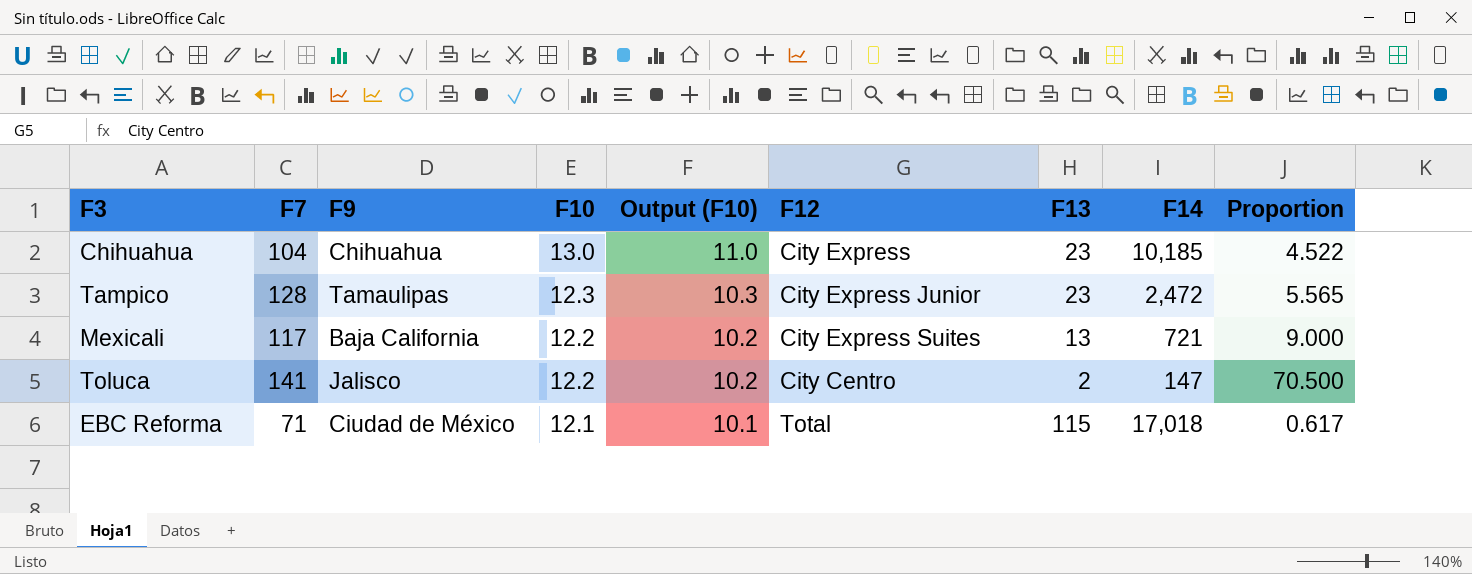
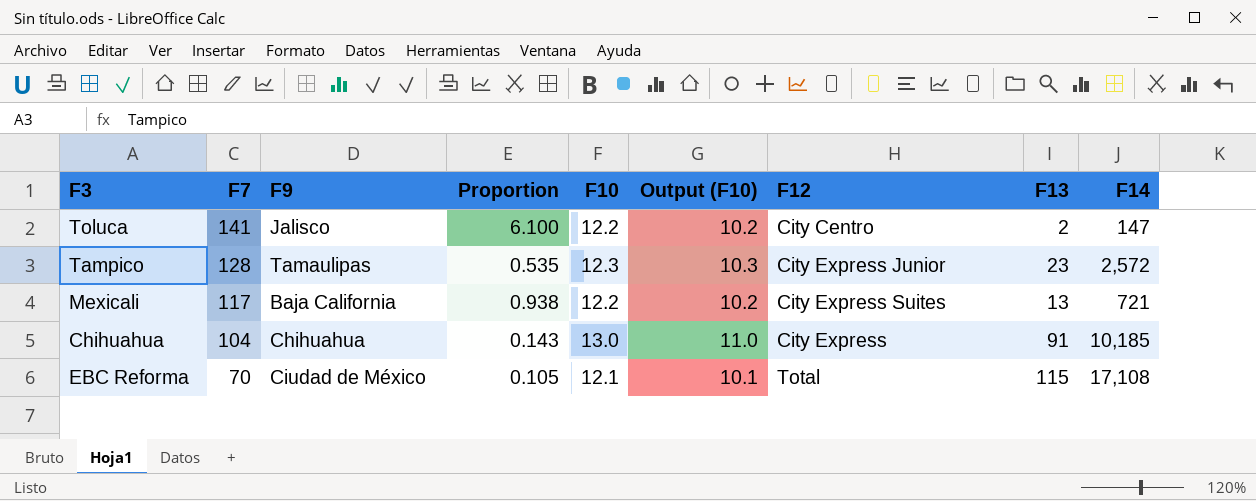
row order: F10 descending -> F7 descending
column Proportion | formula: [F7] / [F13] -> [F10] / [F13]
column Proportion | position: 9 -> 4
Tampico | F14: 2,472 -> 2,572
Chihuahua | F13: 23 -> 91
EBC Reforma | F7: 71 -> 70
EBC Reforma | F14: 17,018 -> 17,108

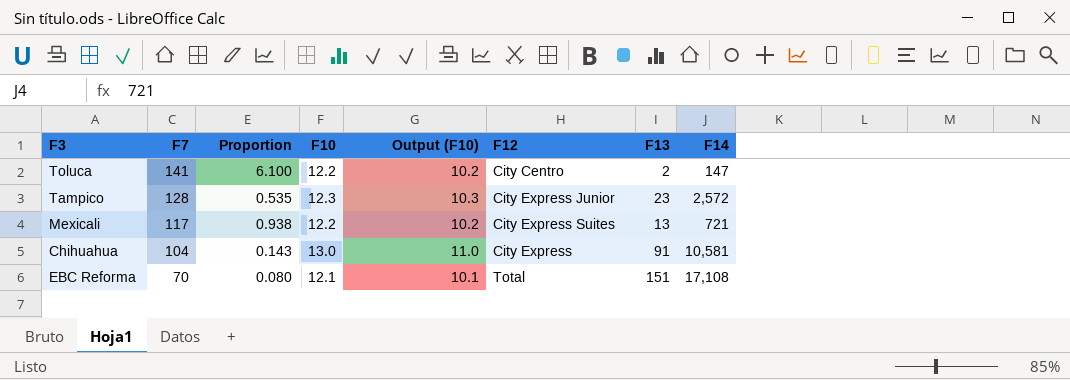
column F9 | position: 3 -> none
Chihuahua | F14: 10,185 -> 10,581
EBC Reforma | Proportion: 0.105 -> 0.080
EBC Reforma | F13: 115 -> 151

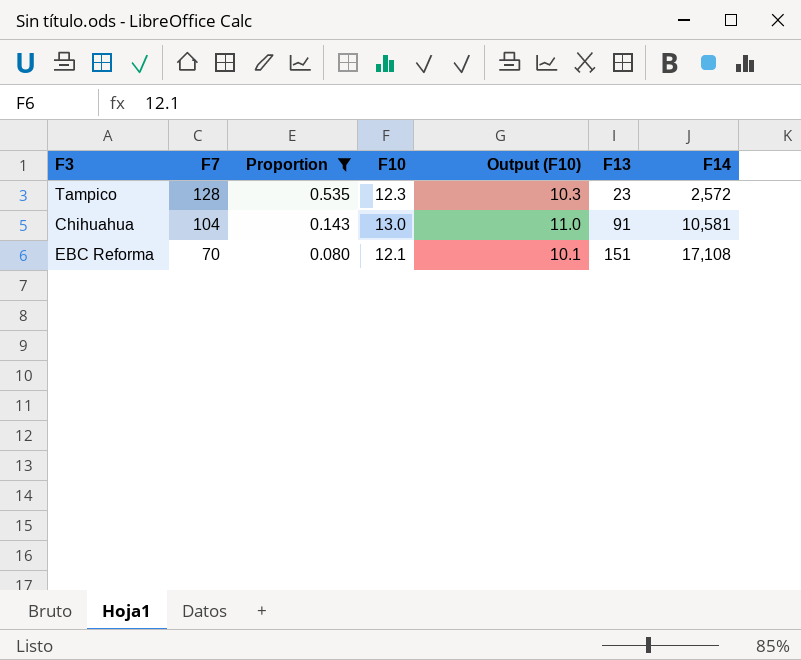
filter: none -> Proportion <= 0.535
column F12 | position: 6 -> none

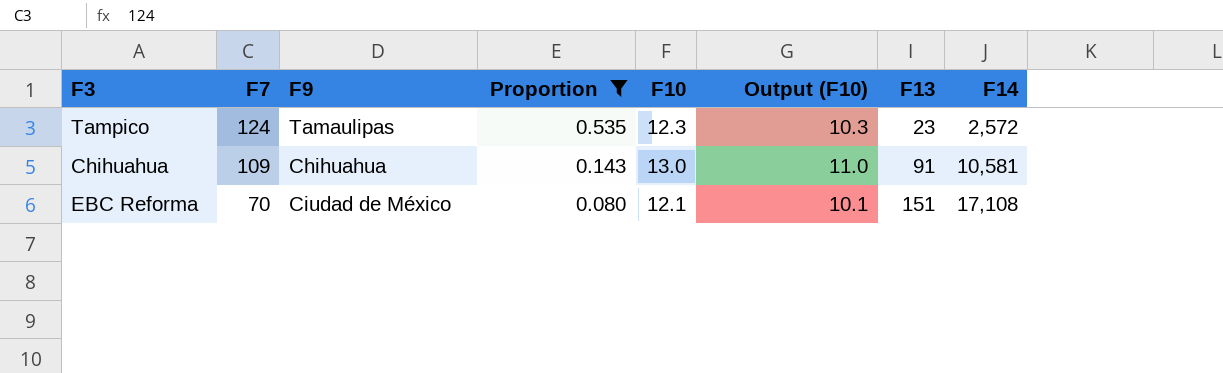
column F9 | position: none -> 3
Tampico | F7: 128 -> 124
Chihuahua | F7: 104 -> 109

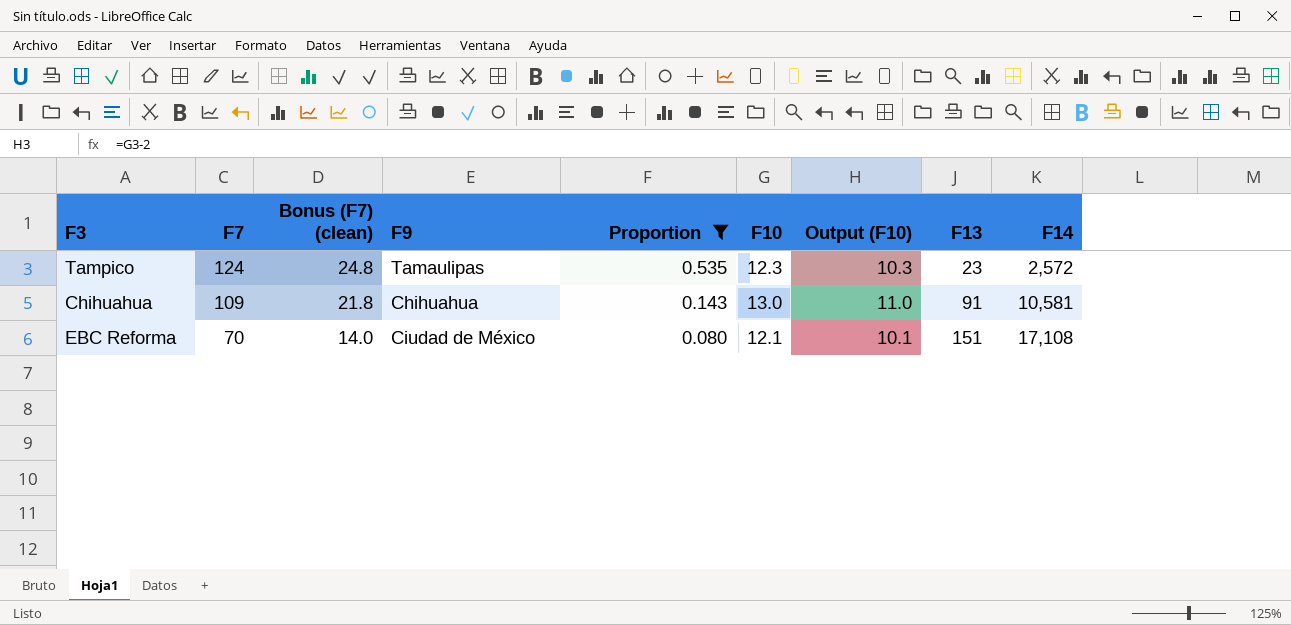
column Bonus (F7) (clean) | formula: none -> [F7] * 0.2

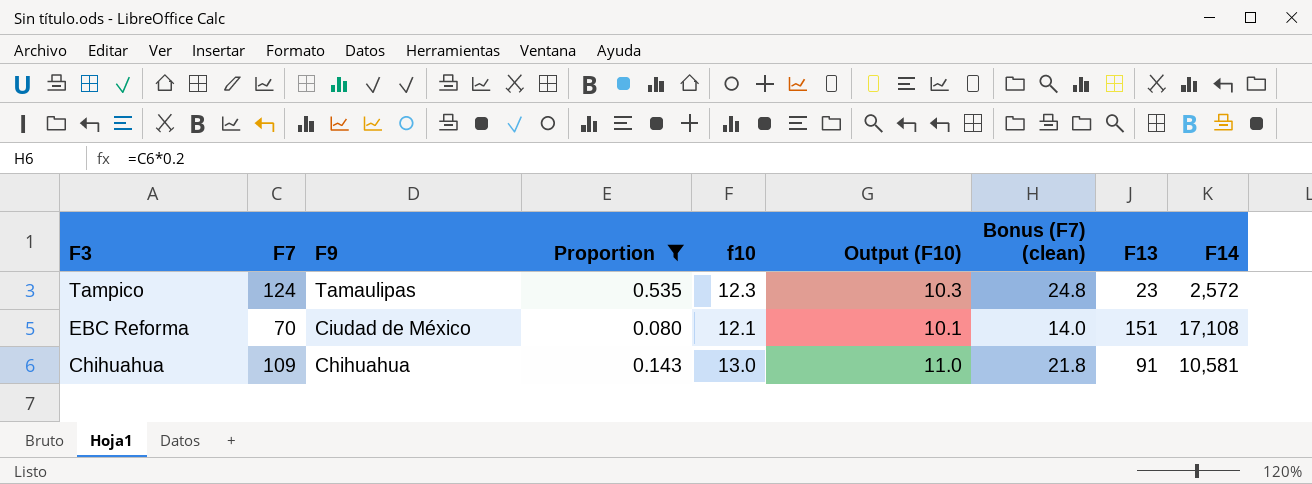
row order: F7 descending -> F3 descending
column name: F10 -> f10
column Bonus (F7) (clean) | position: 3 -> 7

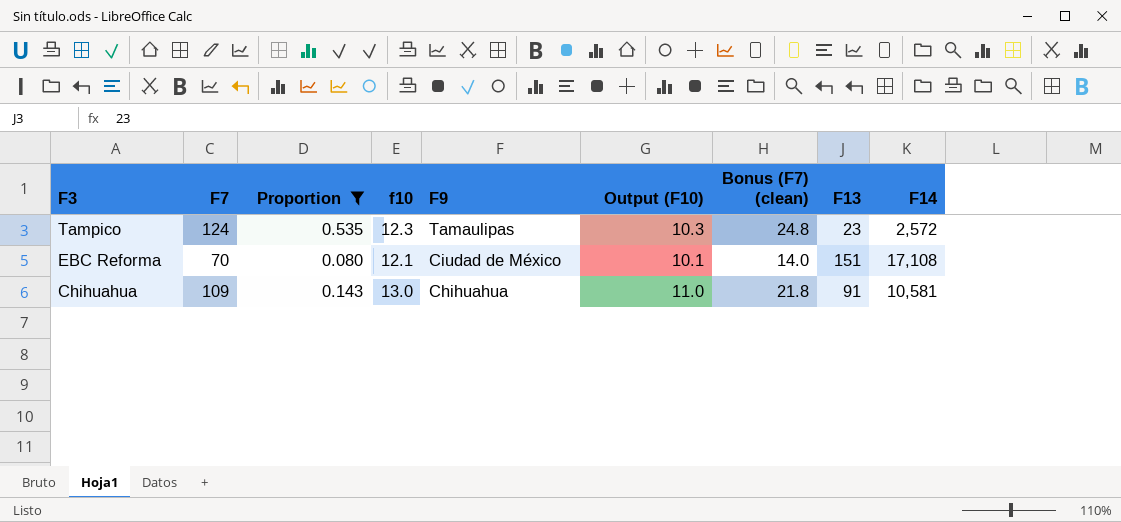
column F9 | position: 3 -> 5

